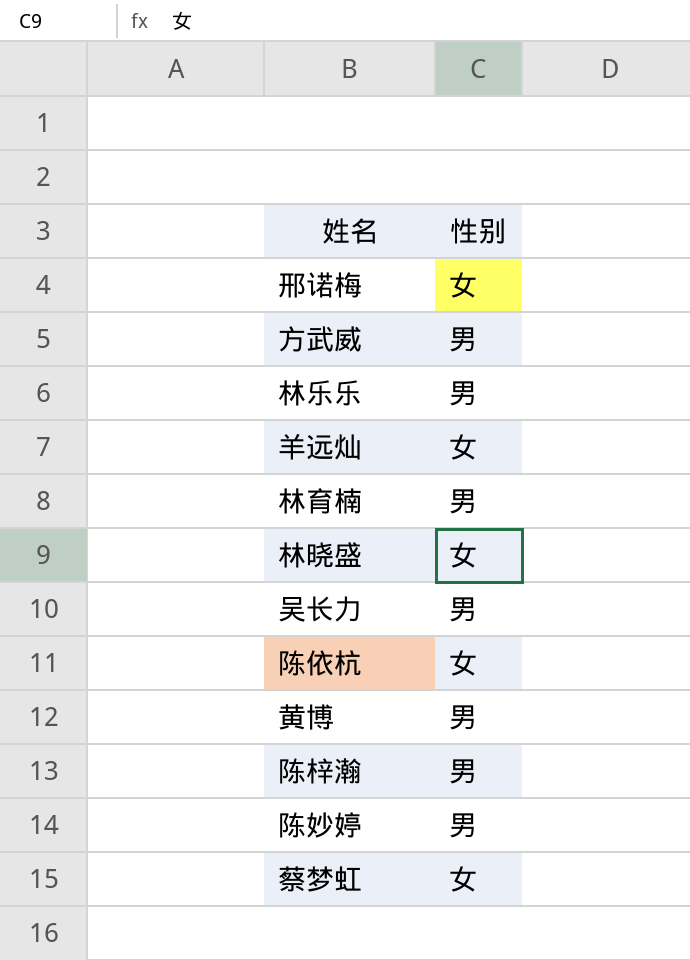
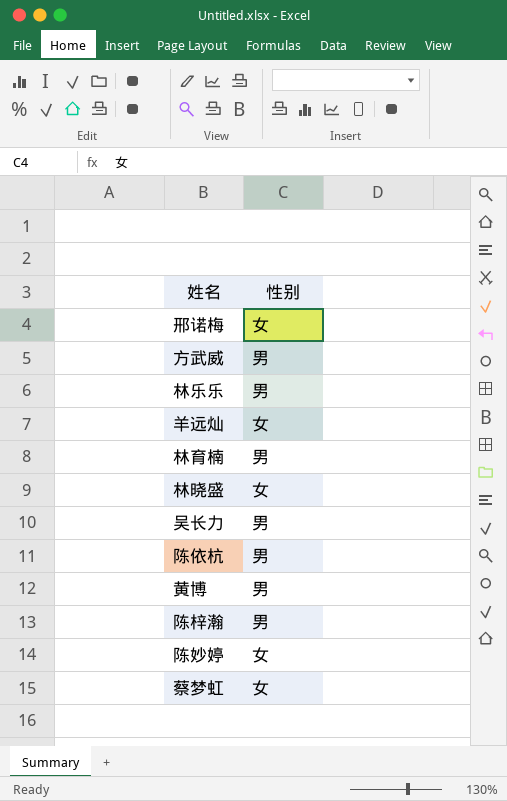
陈依杭 | 性别: 女 -> 男
陈妙婷 | 性别: 男 -> 女

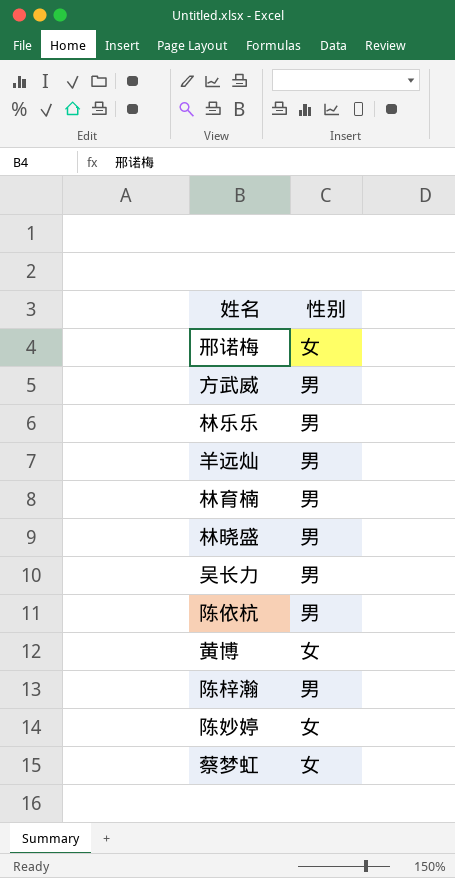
羊远灿 | 性别: 女 -> 男
林晓盛 | 性别: 女 -> 男
黄博 | 性别: 男 -> 女

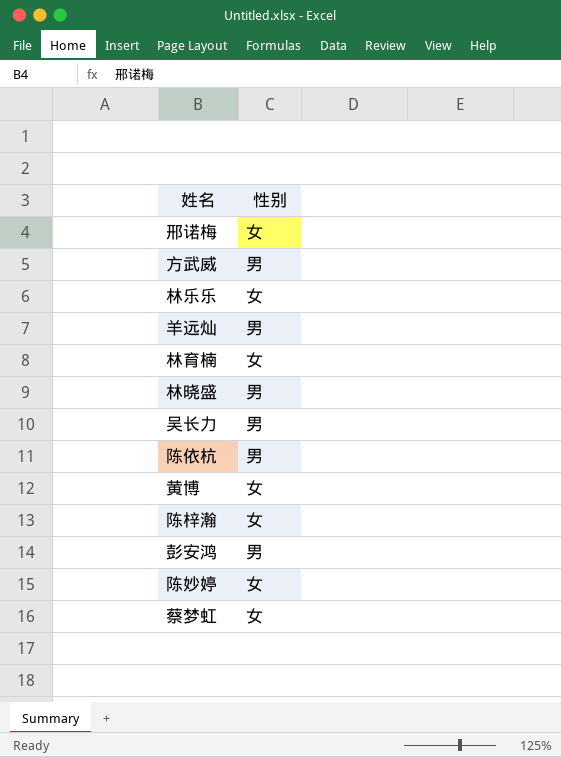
林乐乐 | 性别: 男 -> 女
林育楠 | 性别: 男 -> 女
陈梓瀚 | 性别: 男 -> 女
row 彭安鸿: none -> 男

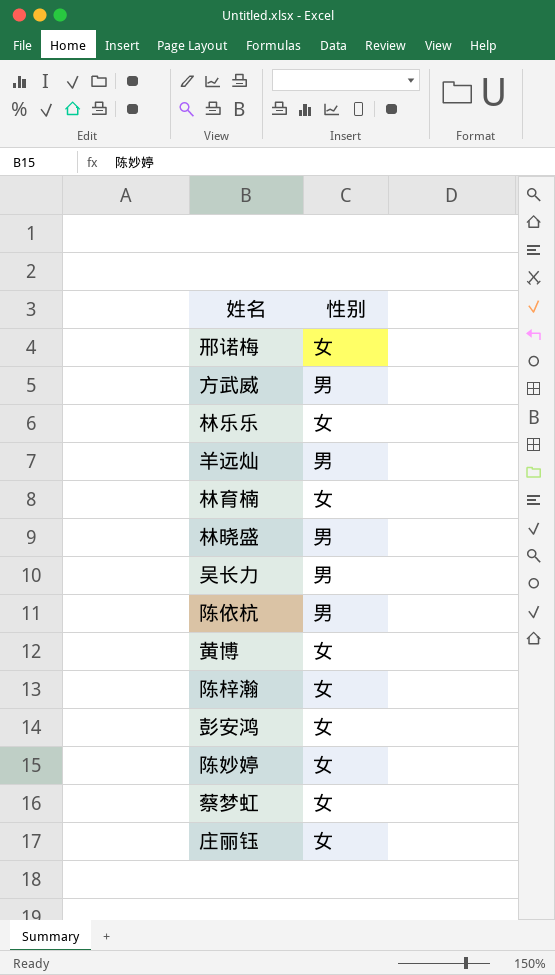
彭安鸿 | 性别: 男 -> 女
row 庄丽钰: none -> 女

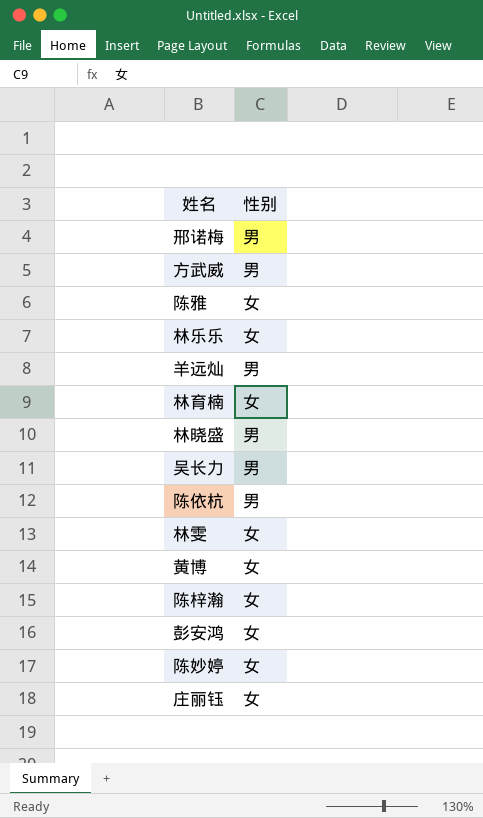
row 蔡梦虹: 女 -> none
邢诺梅 | 性别: 女 -> 男
row 陈雅: none -> 女
row 林雯: none -> 女

